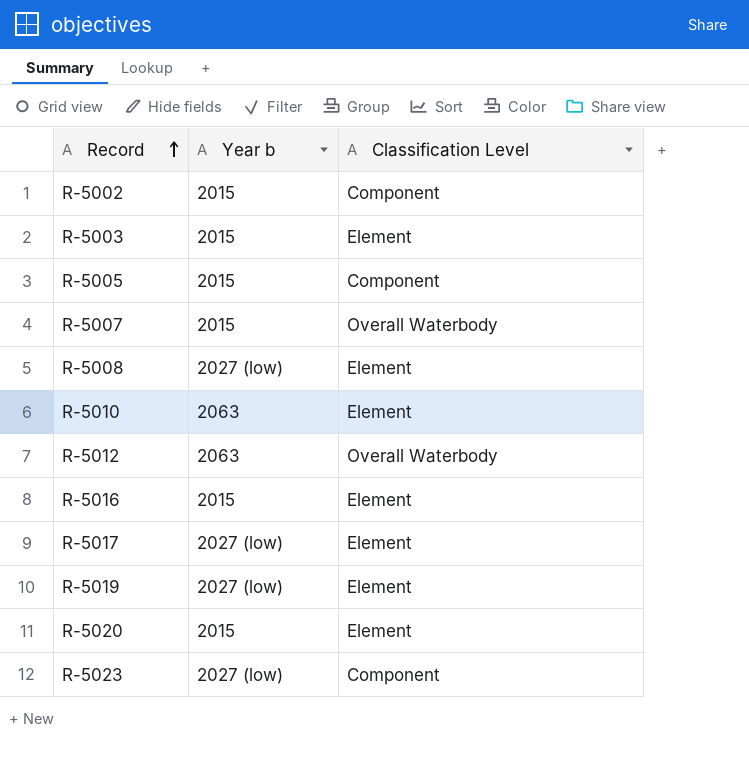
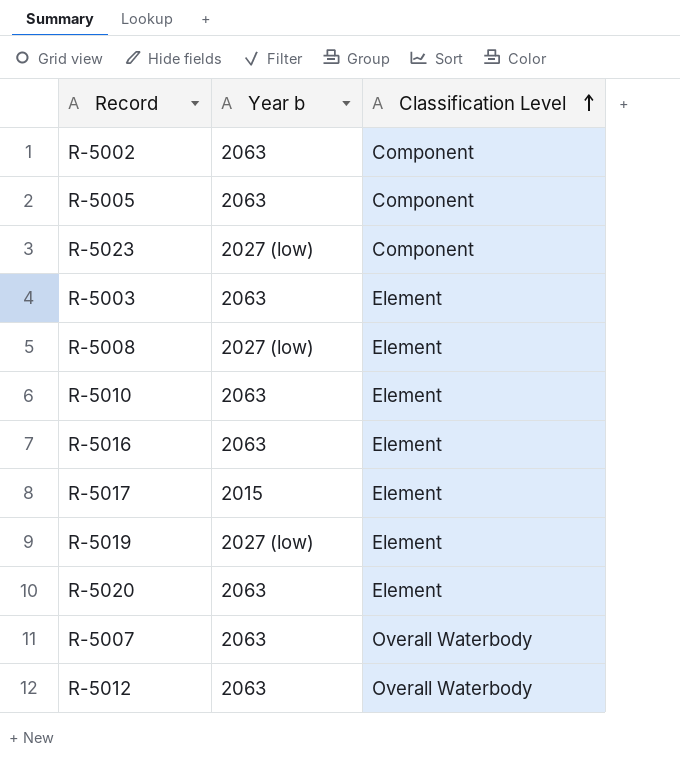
row order: Record ascending -> Classification Level ascending
R-5002 | Year b: 2015 -> 2063
R-5005 | Year b: 2015 -> 2063
R-5003 | Year b: 2015 -> 2063
R-5016 | Year b: 2015 -> 2063
R-5017 | Year b: 2027 (low) -> 2015
R-5020 | Year b: 2015 -> 2063
R-5007 | Year b: 2015 -> 2063

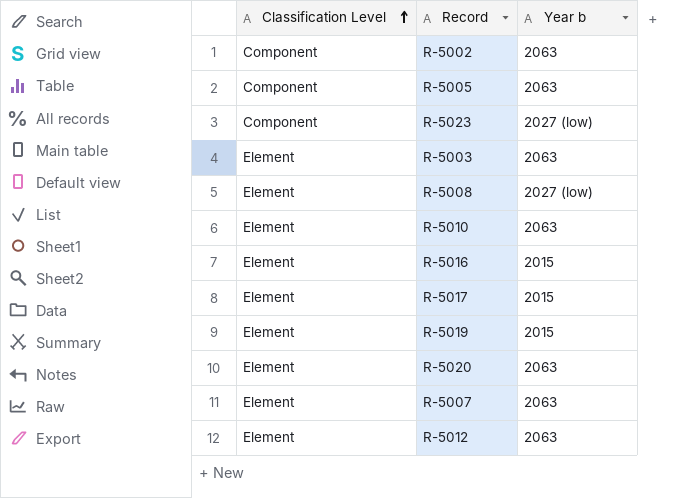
column Classification Level | position: 3 -> 1
R-5016 | Year b: 2063 -> 2015
R-5019 | Year b: 2027 (low) -> 2015
R-5007 | Classification Level: Overall Waterbody -> Element
R-5012 | Classification Level: Overall Waterbody -> Element

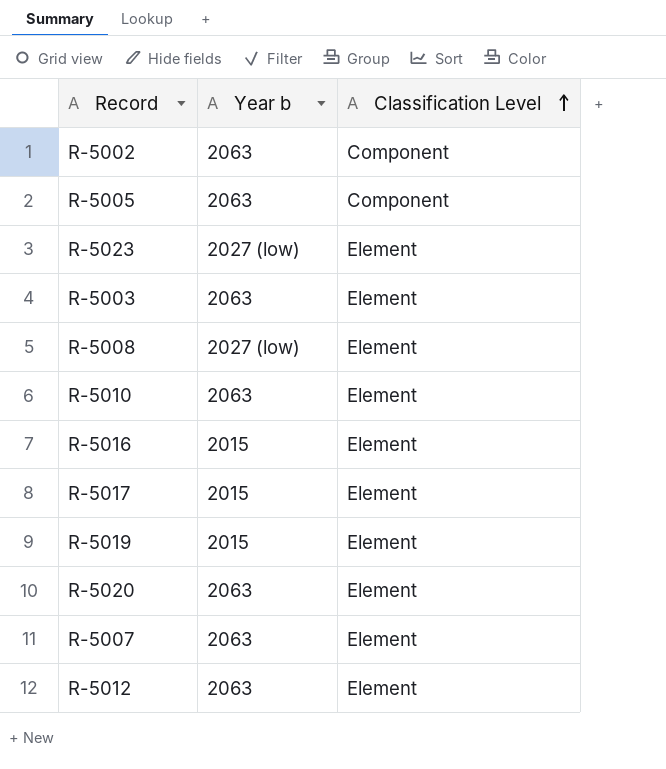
column Classification Level | position: 1 -> 3
R-5023 | Classification Level: Component -> Element

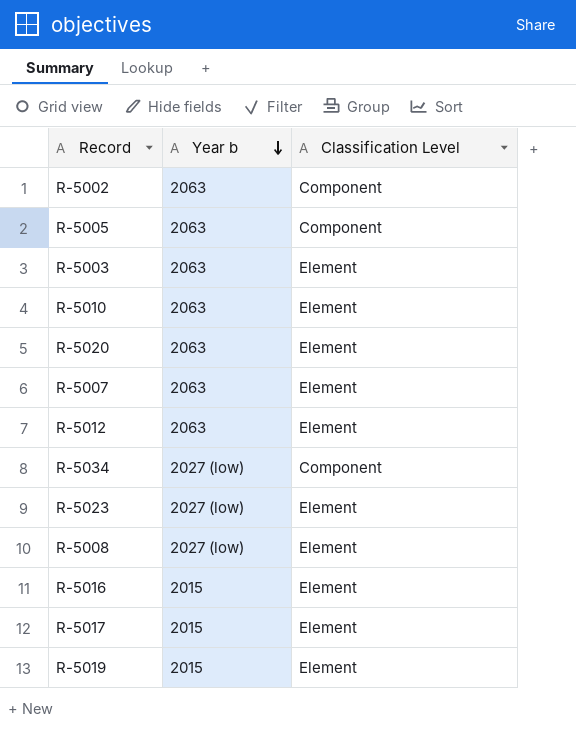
row order: Classification Level ascending -> Year b descending
row R-5034: none -> 2027 (low) | Component

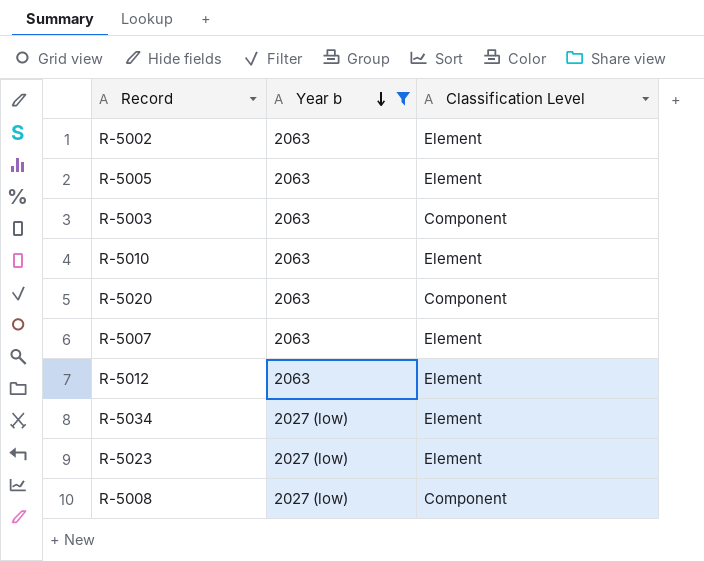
filter: none -> Year b != 2015
R-5002 | Classification Level: Component -> Element
R-5005 | Classification Level: Component -> Element
R-5003 | Classification Level: Element -> Component
R-5020 | Classification Level: Element -> Component
R-5034 | Classification Level: Component -> Element
R-5008 | Classification Level: Element -> Component

